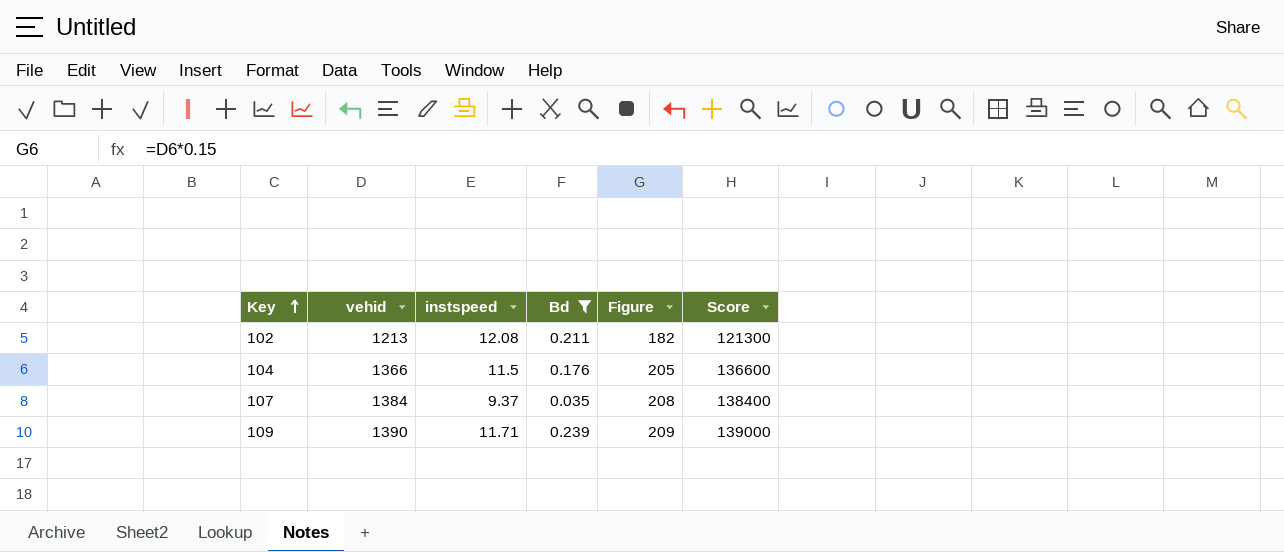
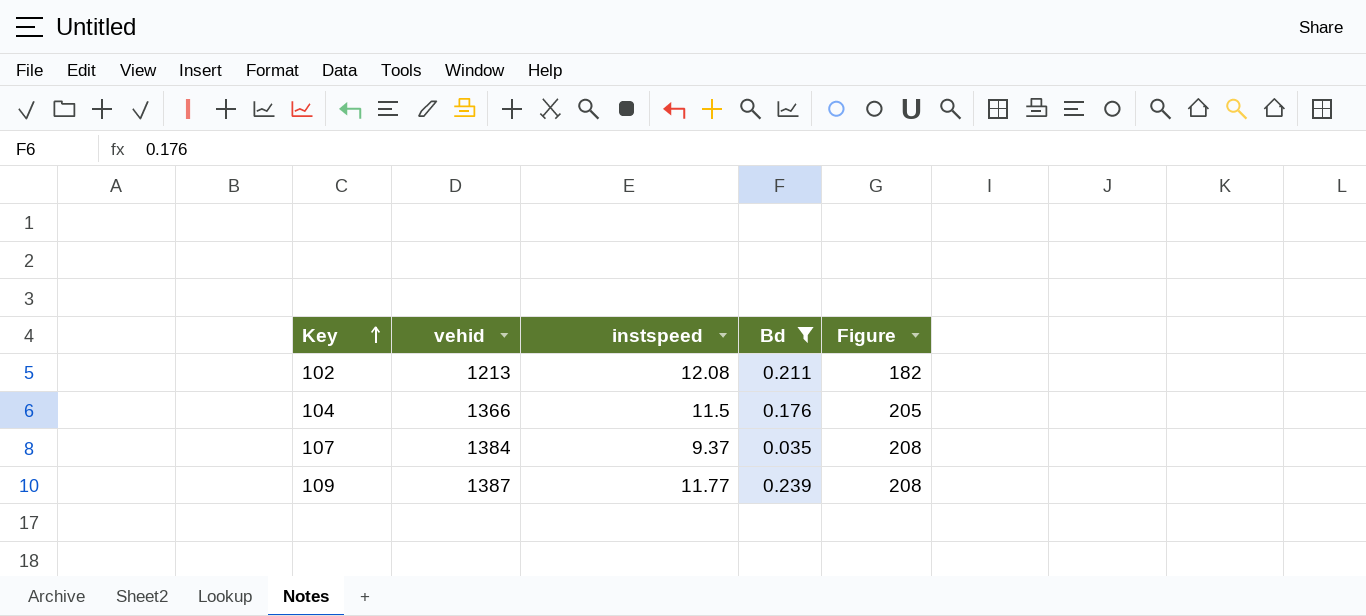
column Score | formula: [vehid] * 100 -> none
109 | vehid: 1390 -> 1387
109 | instspeed: 11.71 -> 11.77
109 | Figure: 209 -> 208

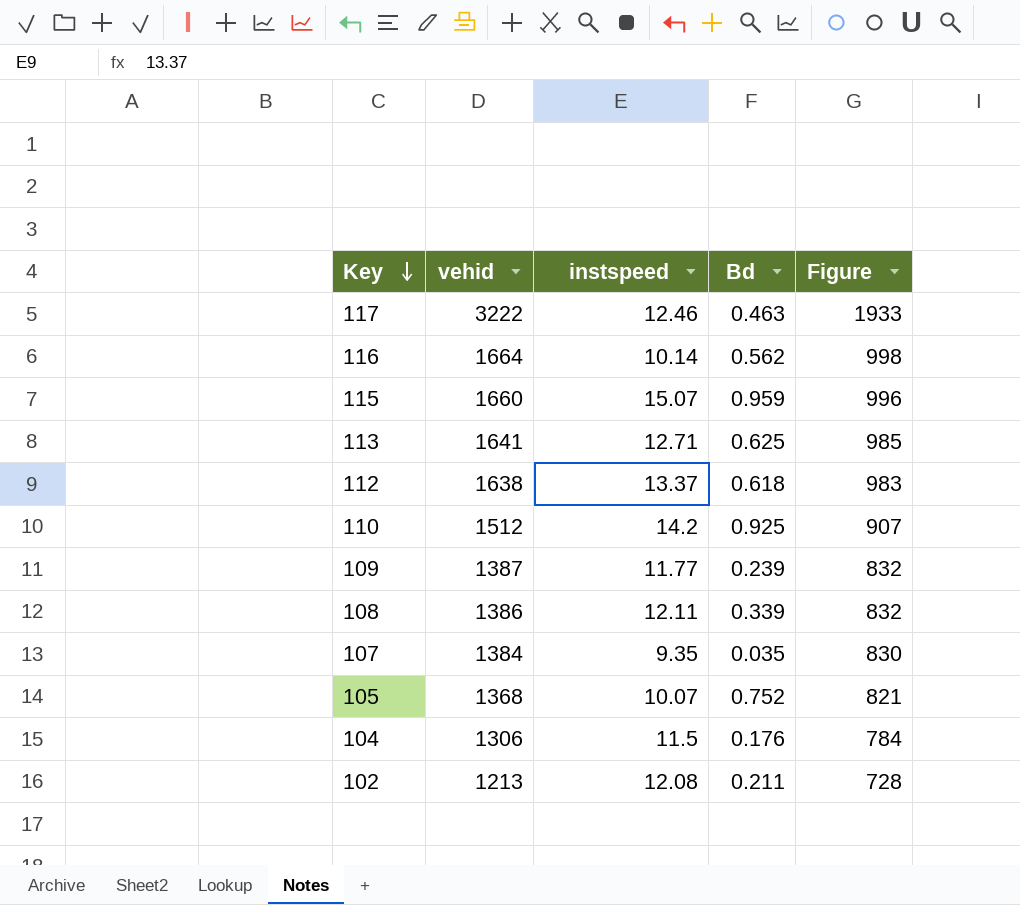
filter: Bd <= 0.239 -> none
row order: Key ascending -> Key descending
column Figure | formula: [vehid] * 0.15 -> [vehid] * 0.6
107 | instspeed: 9.37 -> 9.35
104 | vehid: 1366 -> 1306

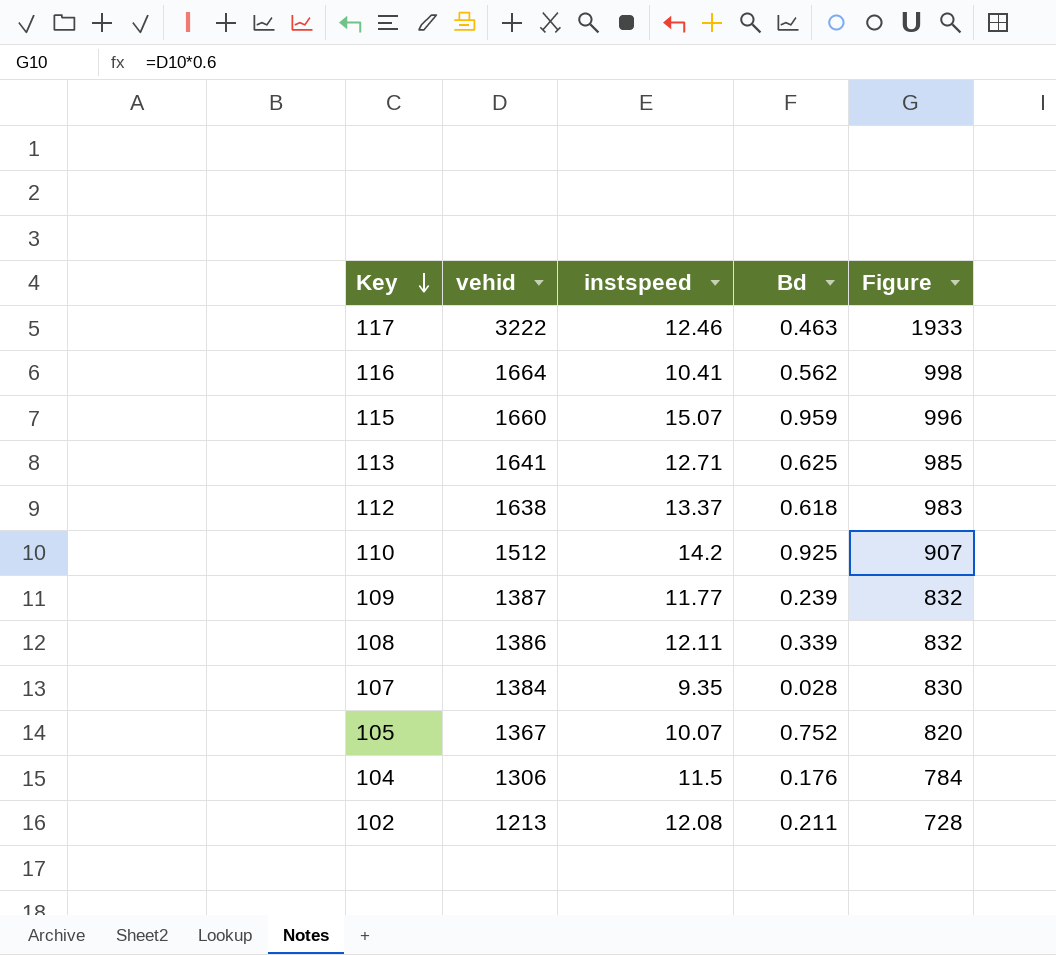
116 | instspeed: 10.14 -> 10.41
107 | Bd: 0.035 -> 0.028
105 | vehid: 1368 -> 1367
105 | Figure: 821 -> 820

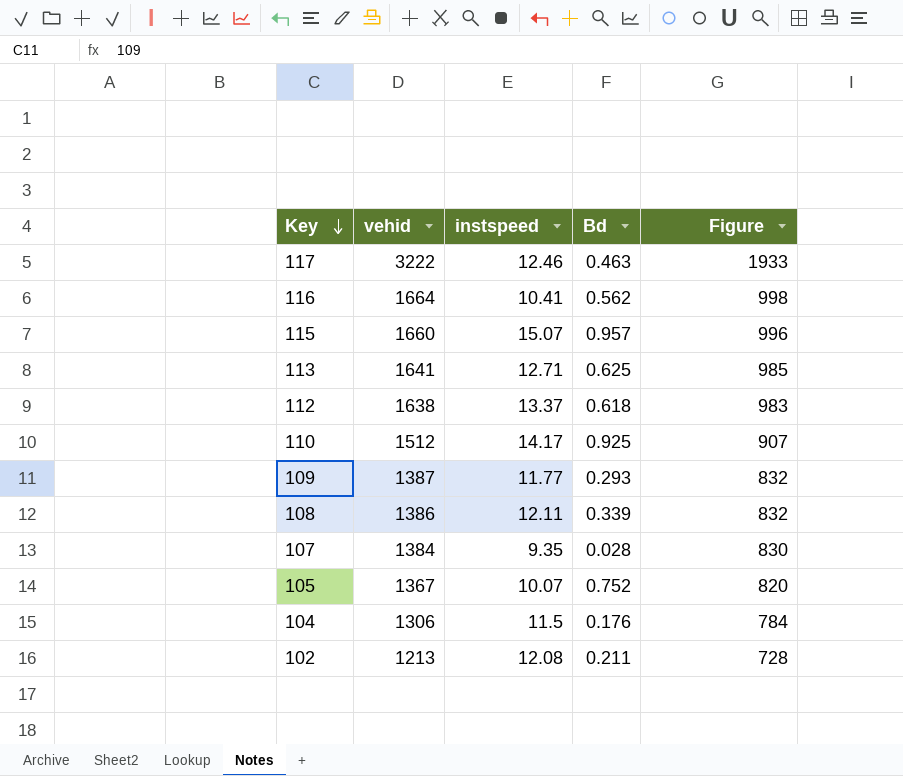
115 | Bd: 0.959 -> 0.957
110 | instspeed: 14.2 -> 14.17
109 | Bd: 0.239 -> 0.293

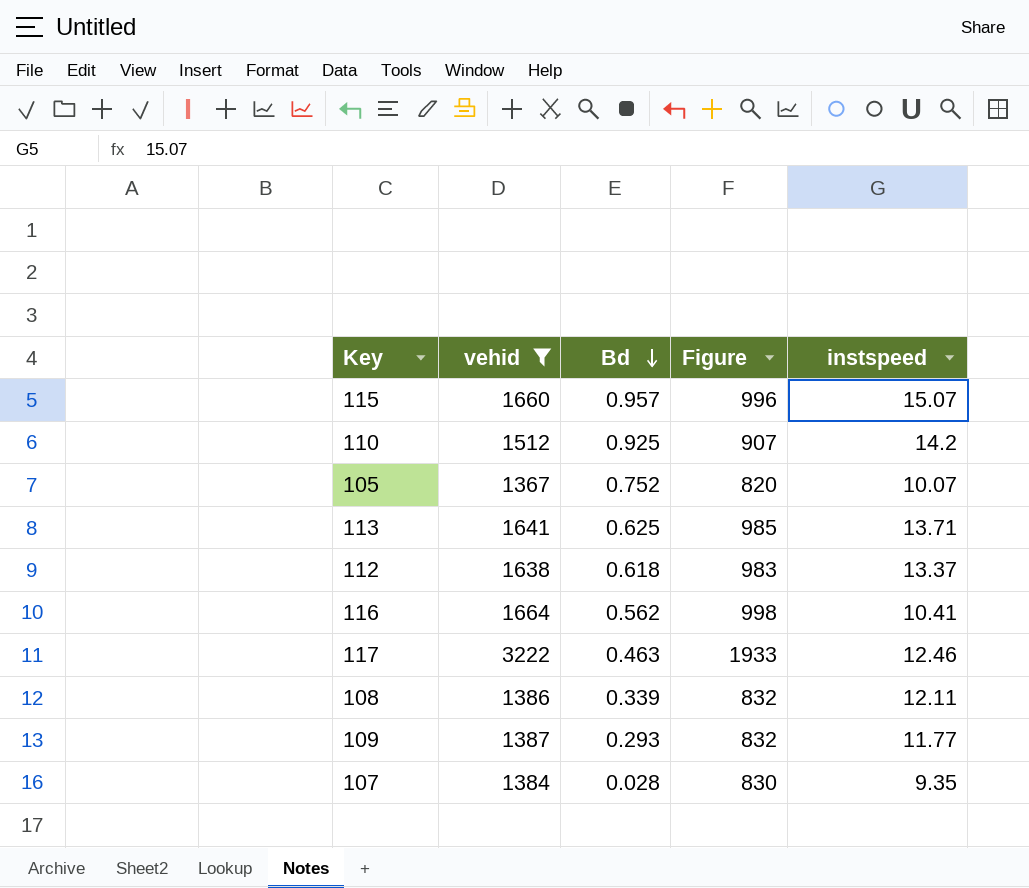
filter: none -> vehid >= 1367
row order: Key descending -> Bd descending
column instspeed | position: 3 -> 5
110 | instspeed: 14.17 -> 14.2
113 | instspeed: 12.71 -> 13.71

